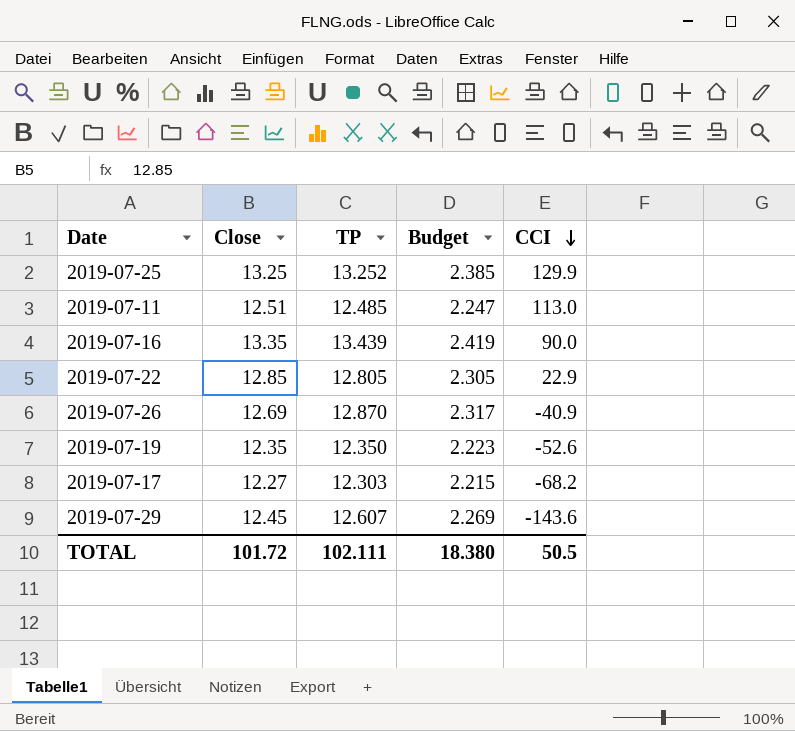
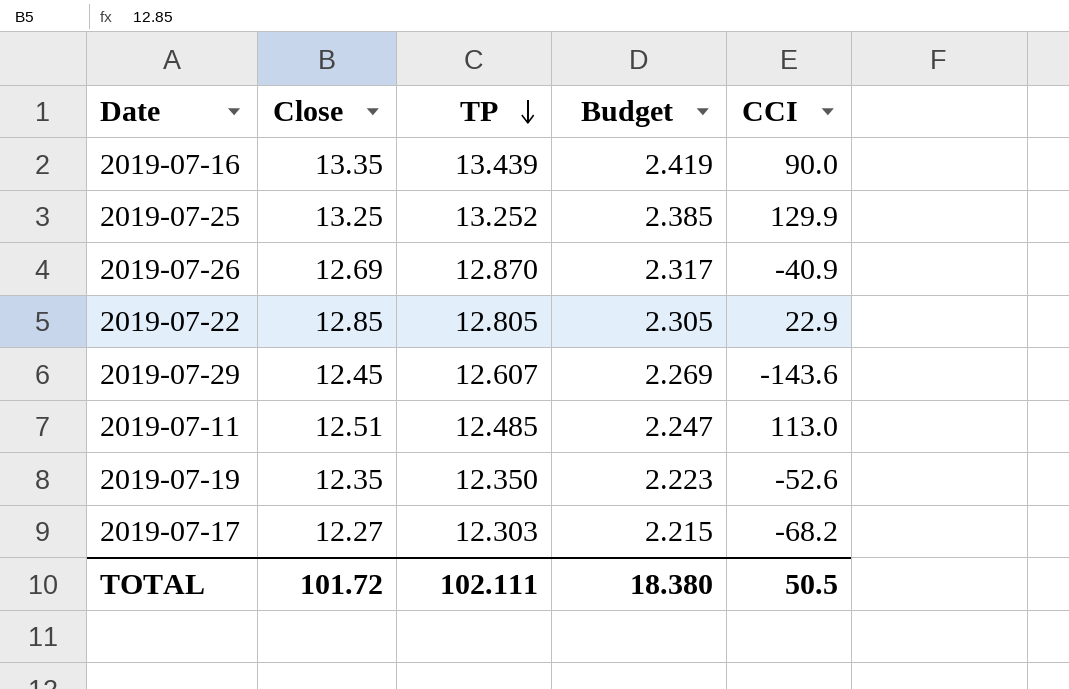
row order: CCI descending -> TP descending

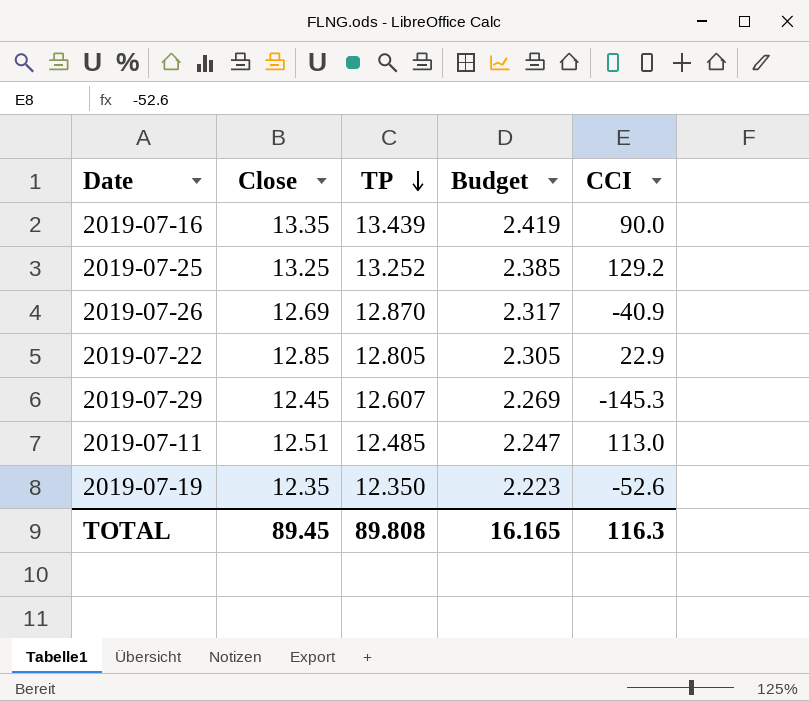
row 2019-07-17: 12.27 | 12.303 | 2.215 | -68.2 -> none
2019-07-25 | CCI: 129.9 -> 129.2
2019-07-29 | CCI: -143.6 -> -145.3
TOTAL | Close: 101.72 -> 89.45
TOTAL | TP: 102.111 -> 89.808
TOTAL | Budget: 18.380 -> 16.165
TOTAL | CCI: 50.5 -> 116.3

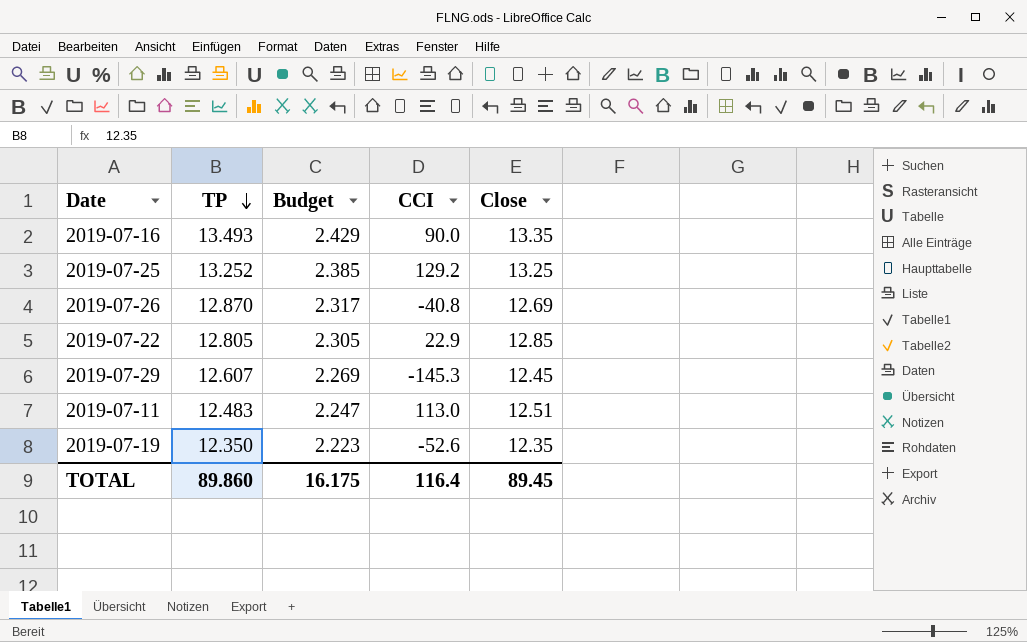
column Close | position: 2 -> 5
2019-07-16 | TP: 13.439 -> 13.493
2019-07-16 | Budget: 2.419 -> 2.429
2019-07-26 | CCI: -40.9 -> -40.8
2019-07-11 | TP: 12.485 -> 12.483
TOTAL | TP: 89.808 -> 89.860
TOTAL | Budget: 16.165 -> 16.175
TOTAL | CCI: 116.3 -> 116.4

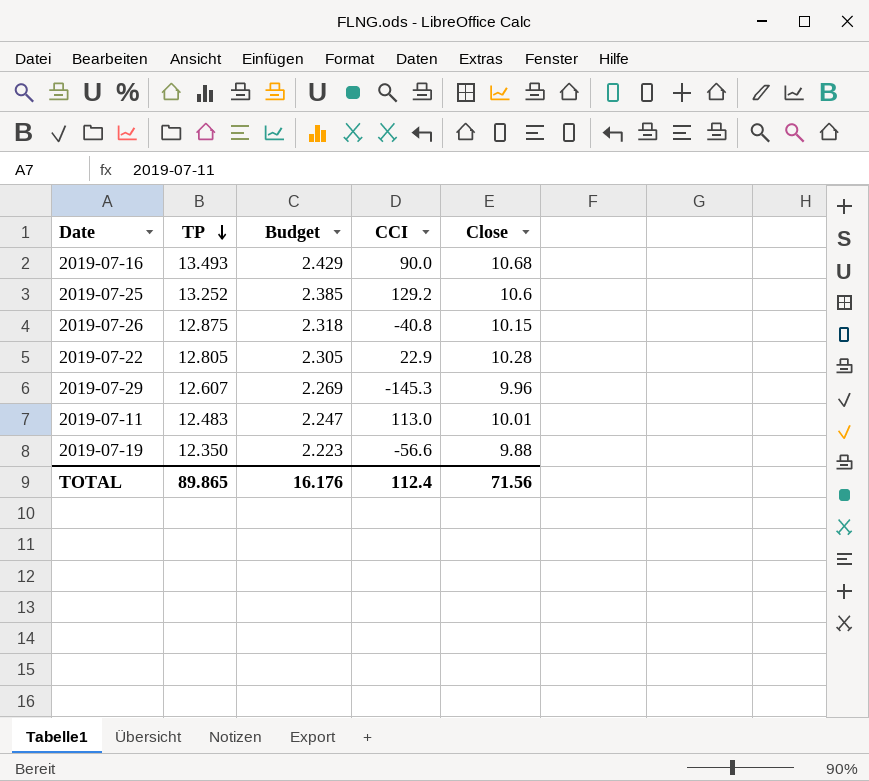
2019-07-16 | Close: 13.35 -> 10.68
2019-07-25 | Close: 13.25 -> 10.6
2019-07-26 | TP: 12.870 -> 12.875
2019-07-26 | Budget: 2.317 -> 2.318
2019-07-26 | Close: 12.69 -> 10.15
2019-07-22 | Close: 12.85 -> 10.28
2019-07-29 | Close: 12.45 -> 9.96
2019-07-11 | Close: 12.51 -> 10.01
2019-07-19 | CCI: -52.6 -> -56.6
2019-07-19 | Close: 12.35 -> 9.88
TOTAL | TP: 89.860 -> 89.865
TOTAL | Budget: 16.175 -> 16.176
TOTAL | CCI: 116.4 -> 112.4
TOTAL | Close: 89.45 -> 71.56

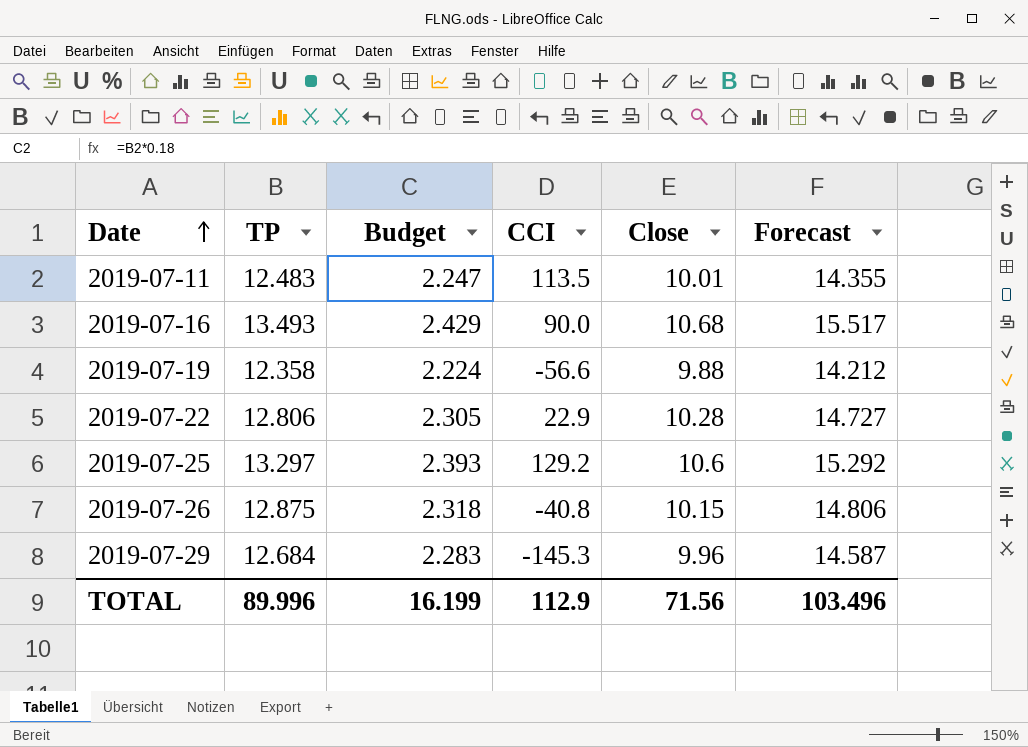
row order: TP descending -> Date ascending
column Forecast | formula: none -> [TP] * 1.15
2019-07-11 | CCI: 113.0 -> 113.5
2019-07-19 | TP: 12.350 -> 12.358
2019-07-19 | Budget: 2.223 -> 2.224
2019-07-22 | TP: 12.805 -> 12.806
2019-07-25 | TP: 13.252 -> 13.297
2019-07-25 | Budget: 2.385 -> 2.393
2019-07-29 | TP: 12.607 -> 12.684
2019-07-29 | Budget: 2.269 -> 2.283
TOTAL | TP: 89.865 -> 89.996
TOTAL | Budget: 16.176 -> 16.199
TOTAL | CCI: 112.4 -> 112.9

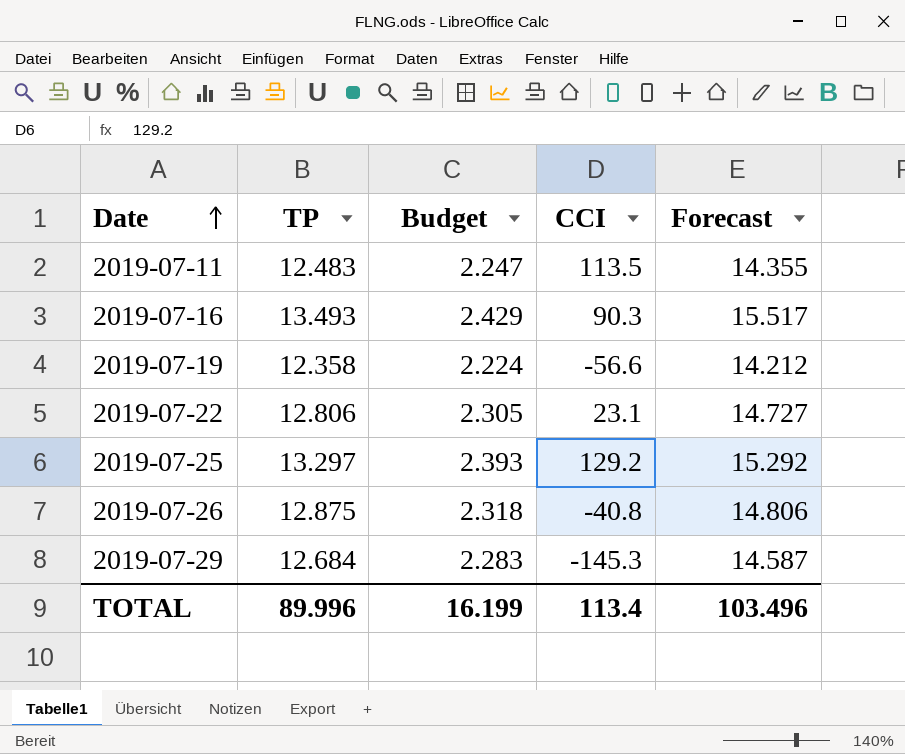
column Close | position: 5 -> none
2019-07-16 | CCI: 90.0 -> 90.3
2019-07-22 | CCI: 22.9 -> 23.1
TOTAL | CCI: 112.9 -> 113.4

